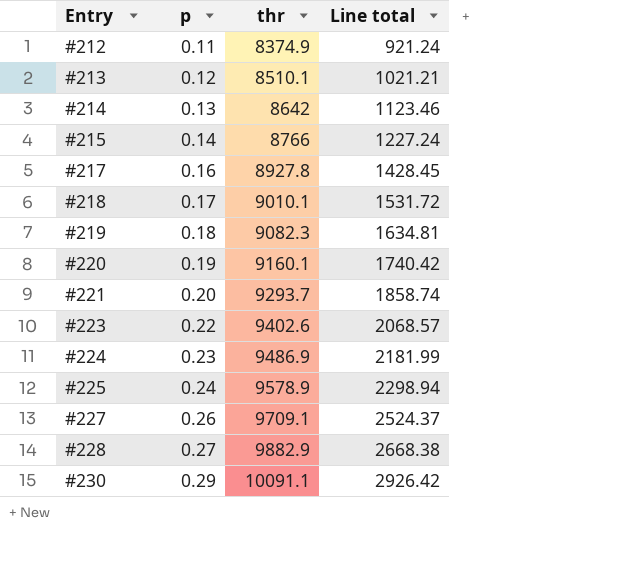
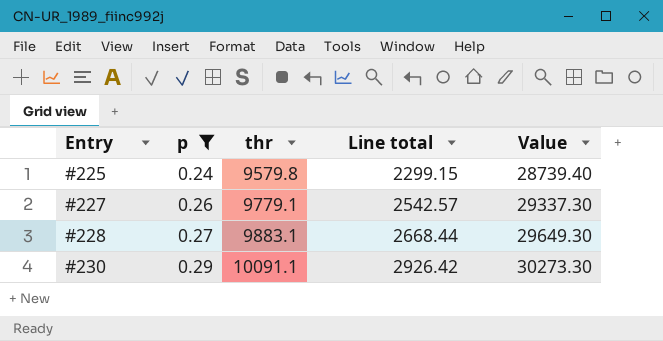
filter: none -> p >= 0.24
column Value | formula: none -> [thr] * 3
#225 | thr: 9578.9 -> 9579.8
#225 | Line total: 2298.94 -> 2299.15
#227 | thr: 9709.1 -> 9779.1
#227 | Line total: 2524.37 -> 2542.57
#228 | thr: 9882.9 -> 9883.1
#228 | Line total: 2668.38 -> 2668.44

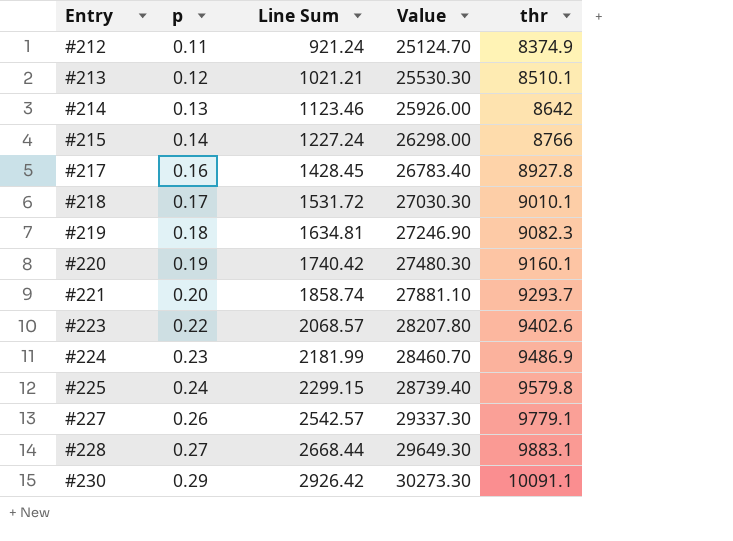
filter: p >= 0.24 -> none
column name: Line total -> Line Sum
column thr | position: 3 -> 5

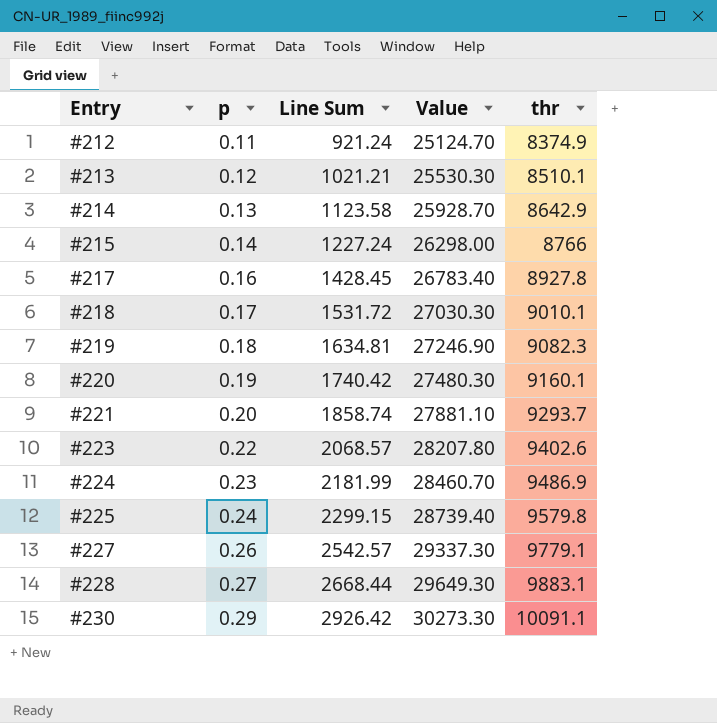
#214 | Line Sum: 1123.46 -> 1123.58
#214 | Value: 25926.00 -> 25928.70
#214 | thr: 8642 -> 8642.9

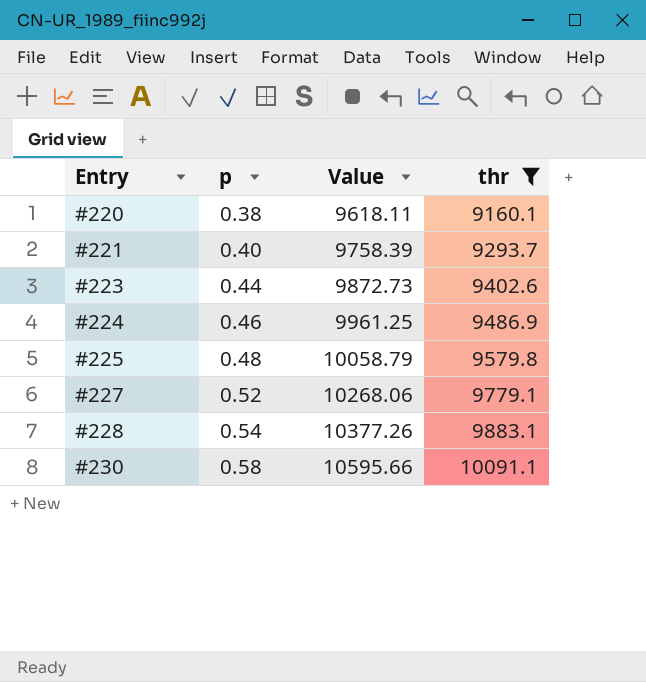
filter: none -> thr >= 9160.1
column Line Sum | formula: [p] * [thr] -> none
column Value | formula: [thr] * 3 -> [thr] * 1.05
#220 | p: 0.19 -> 0.38
#221 | p: 0.20 -> 0.40
#223 | p: 0.22 -> 0.44
#224 | p: 0.23 -> 0.46
#225 | p: 0.24 -> 0.48
#227 | p: 0.26 -> 0.52
#228 | p: 0.27 -> 0.54
#230 | p: 0.29 -> 0.58

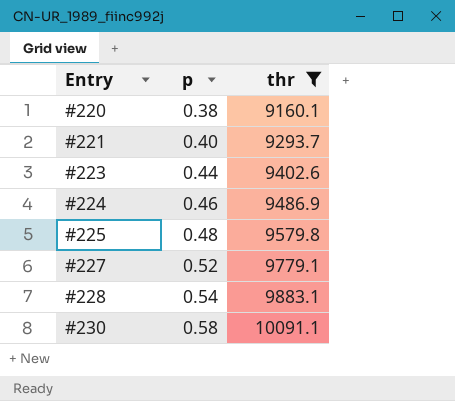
column Value | formula: [thr] * 1.05 -> none

